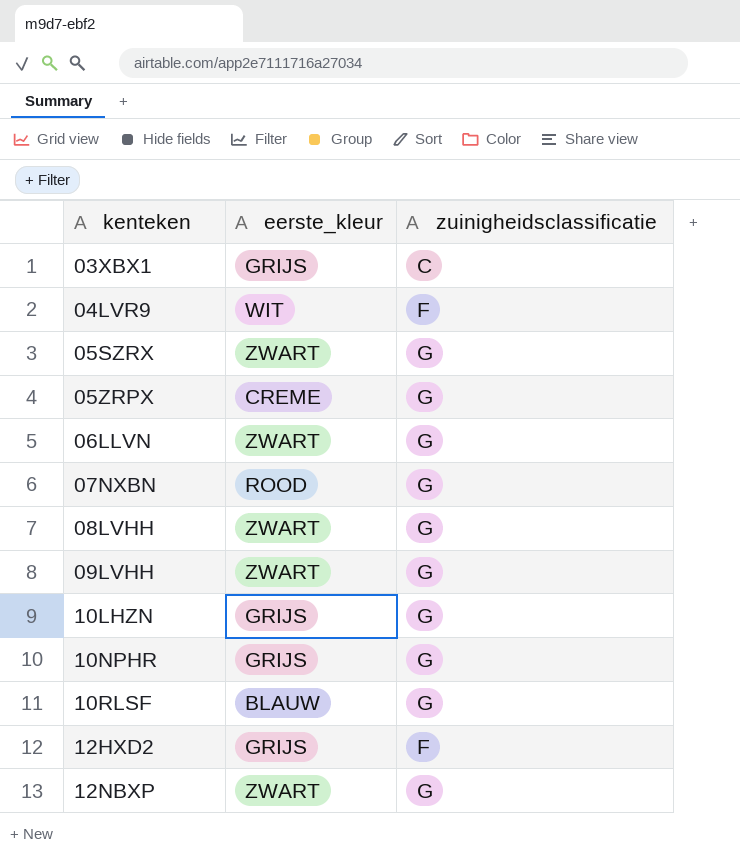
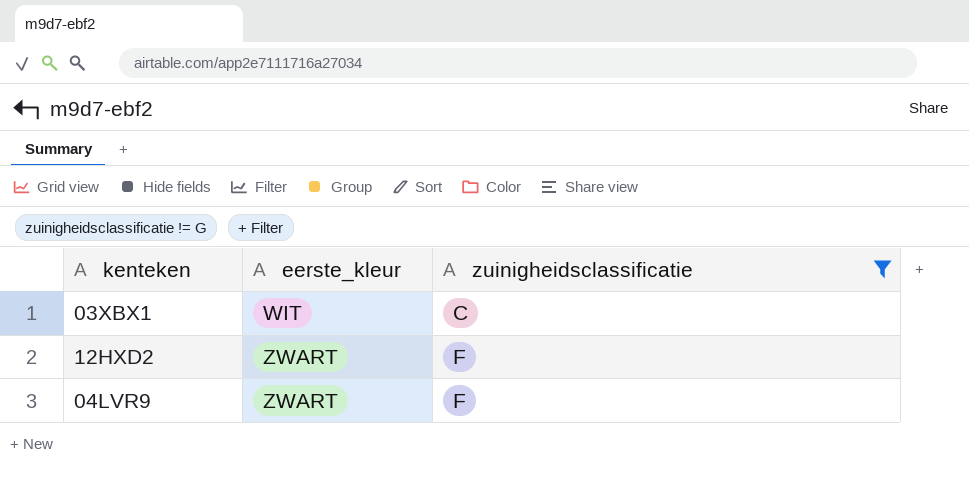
filter: none -> zuinigheidsclassificatie != G
row order: kenteken ascending -> eerste_kleur ascending
03XBX1 | eerste_kleur: GRIJS -> WIT
12HXD2 | eerste_kleur: GRIJS -> ZWART
04LVR9 | eerste_kleur: WIT -> ZWART

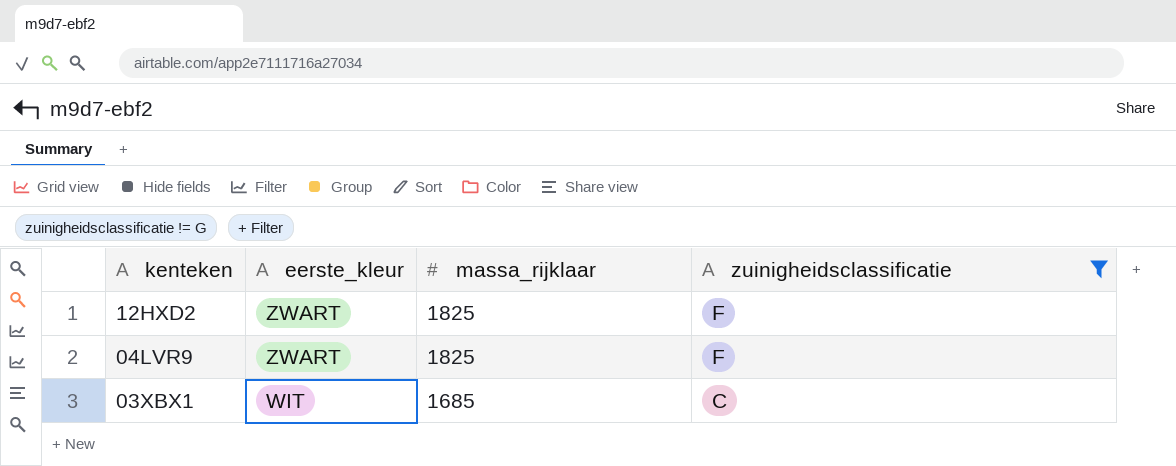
row order: eerste_kleur ascending -> kenteken descending
column massa_rijklaar | position: none -> 3

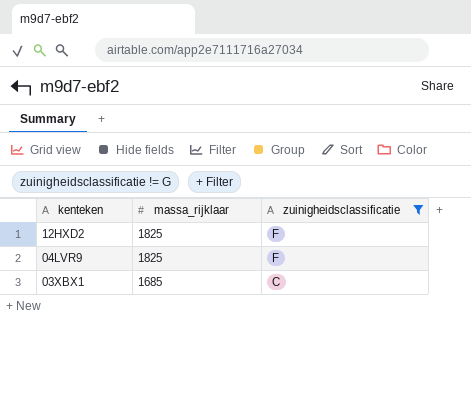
column eerste_kleur | position: 2 -> none

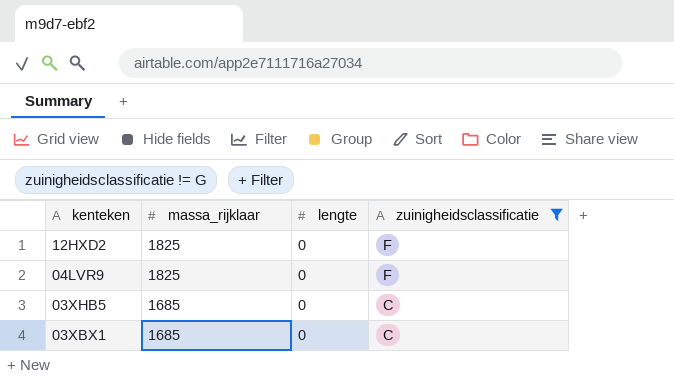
column lengte | position: none -> 3
row 03XHB5: none -> 1685 | 0 | C

